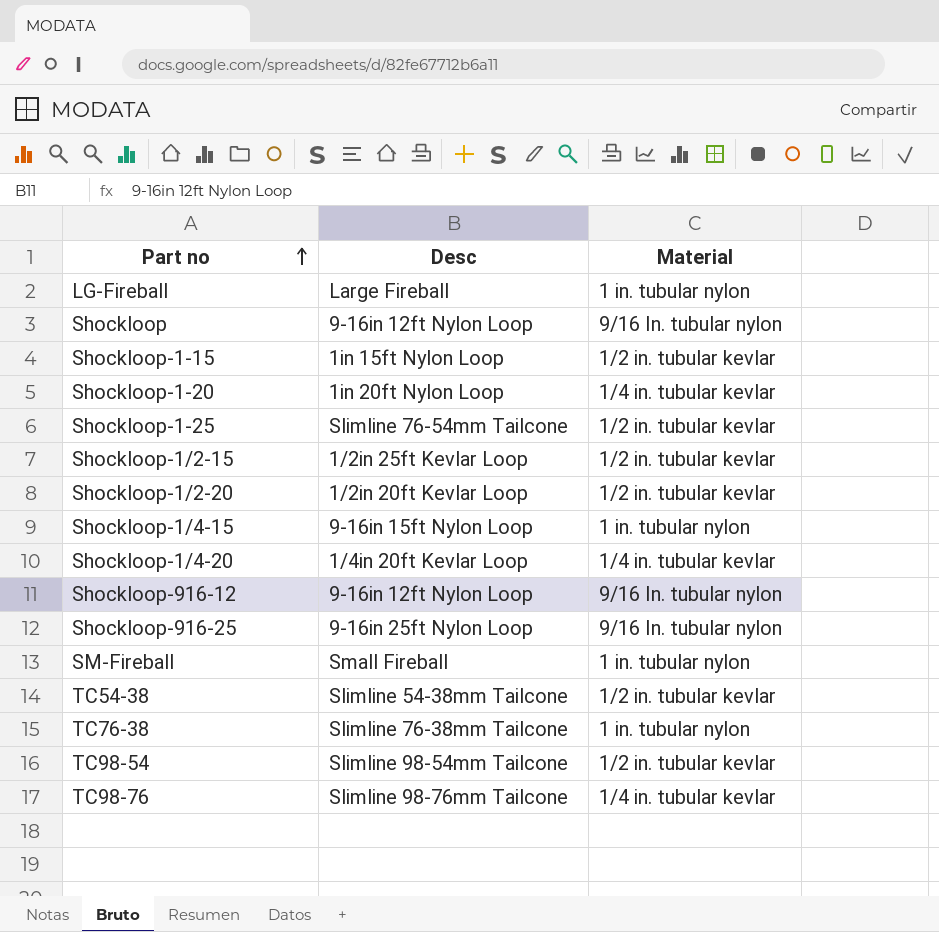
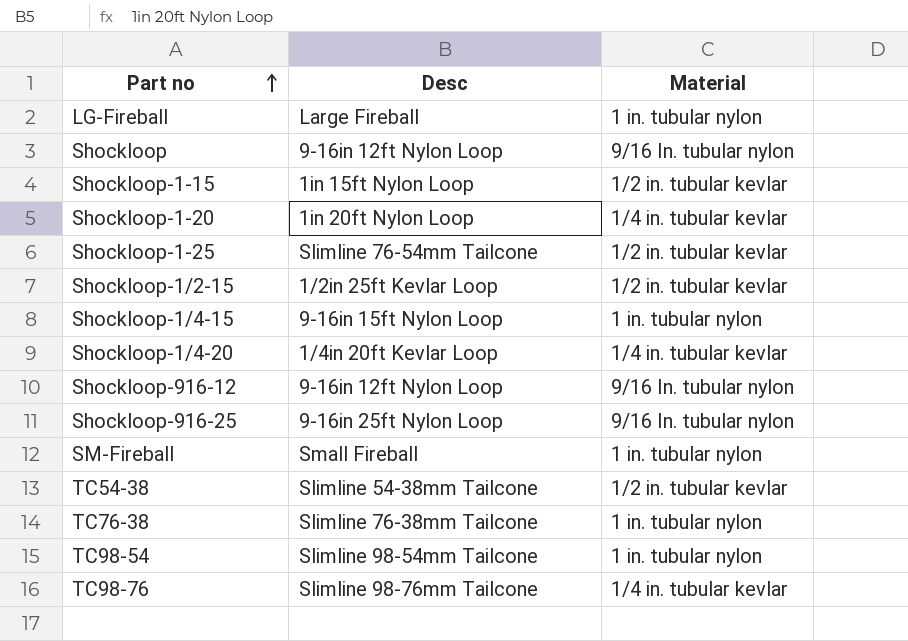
row Shockloop-1/2-20: 1/2in 20ft Kevlar Loop | 1/2 in. tubular kevlar -> none
TC98-54 | Material: 1/2 in. tubular kevlar -> 1 in. tubular nylon

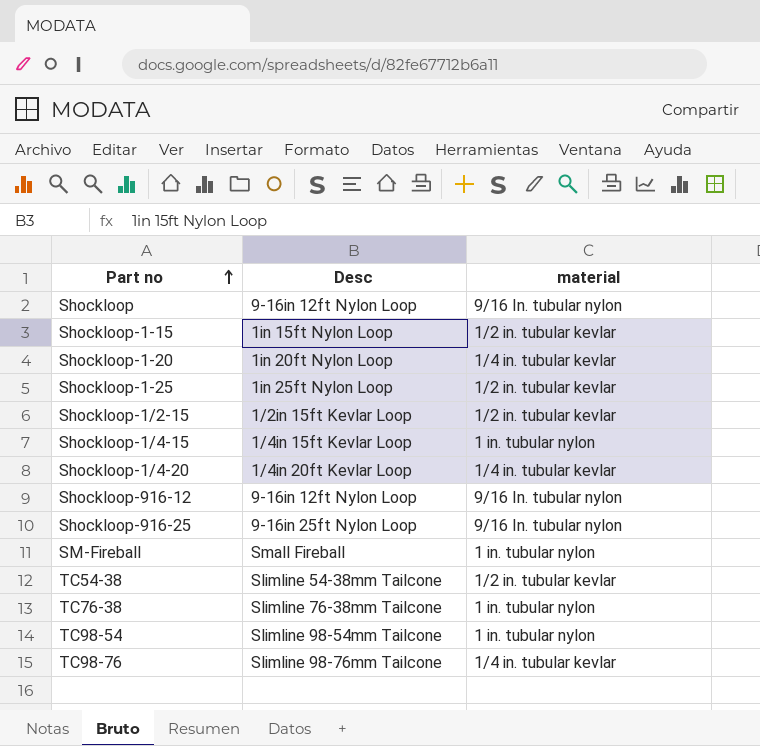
column name: Material -> material
row LG-Fireball: Large Fireball | 1 in. tubular nylon -> none
Shockloop-1-25 | Desc: Slimline 76-54mm Tailcone -> 1in 25ft Nylon Loop
Shockloop-1/2-15 | Desc: 1/2in 25ft Kevlar Loop -> 1/2in 15ft Kevlar Loop
Shockloop-1/4-15 | Desc: 9-16in 15ft Nylon Loop -> 1/4in 15ft Kevlar Loop

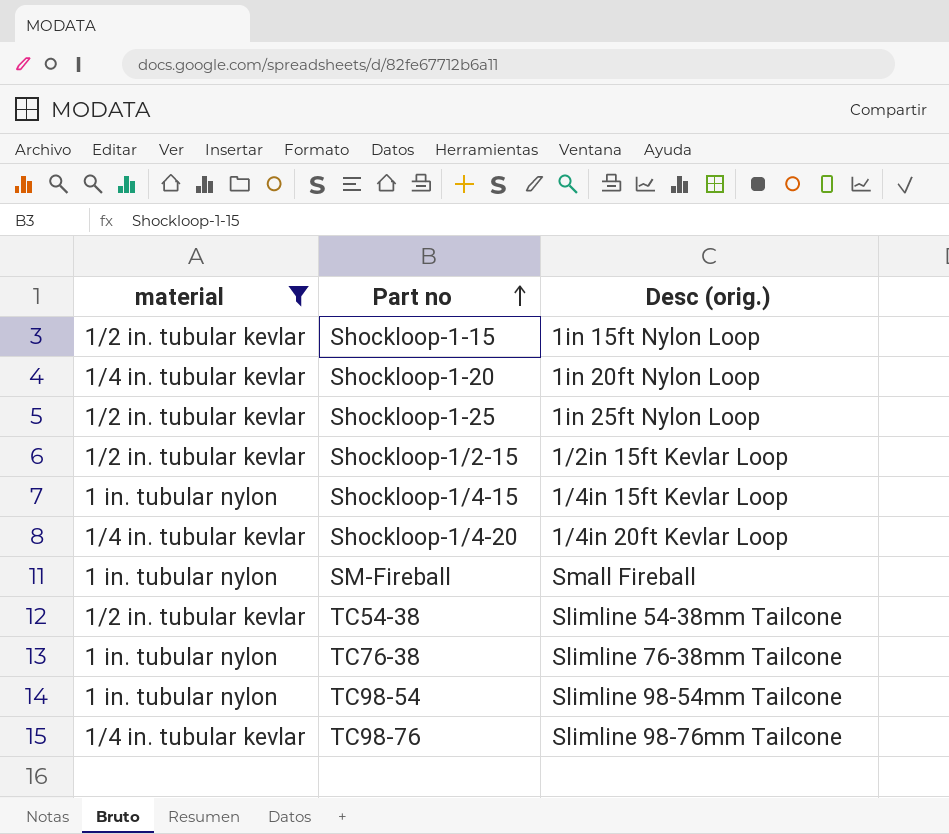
filter: none -> material != 9/16 In. tubular nylon
column material | position: 3 -> 1
column name: Desc -> Desc (orig.)

